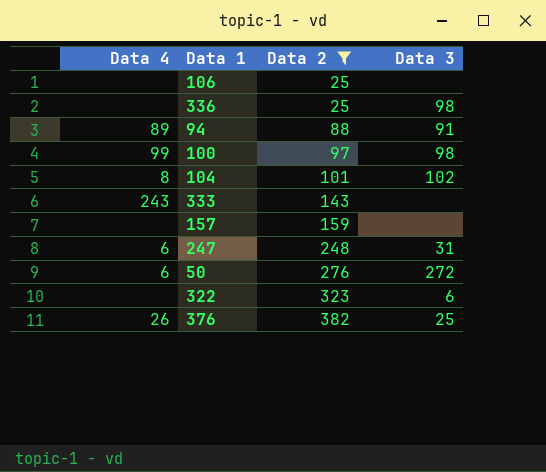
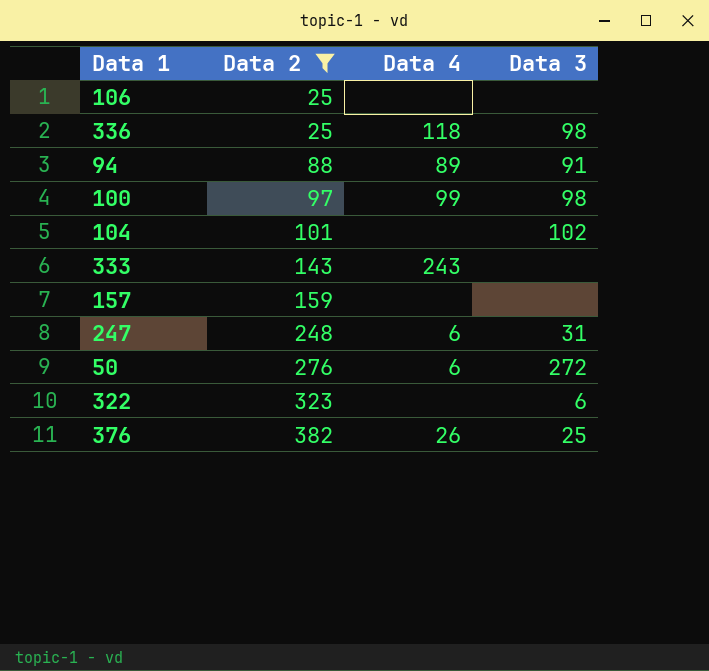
column Data 4 | position: 1 -> 3
336 | Data 4: none -> 118
104 | Data 4: 8 -> none

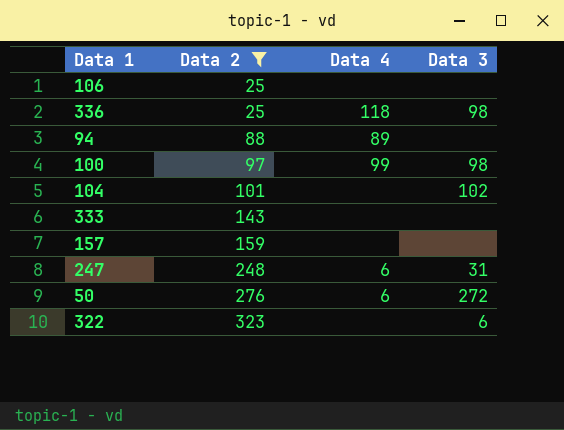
row 376: 382 | 26 | 25 -> none
94 | Data 3: 91 -> none
333 | Data 4: 243 -> none

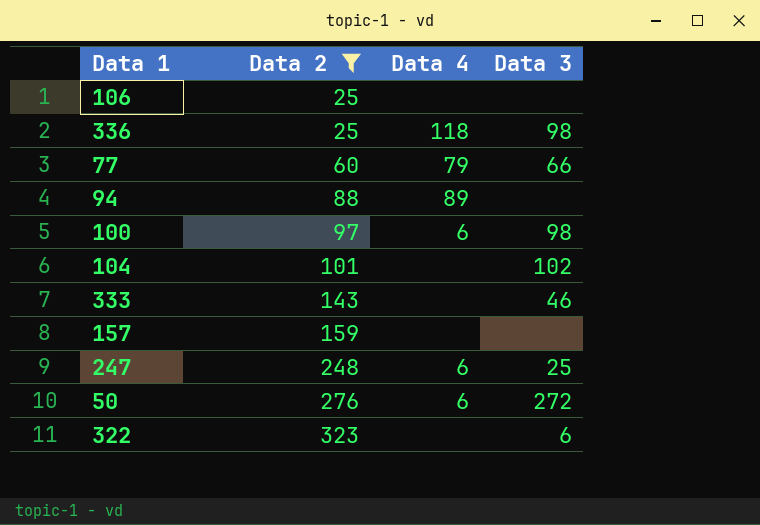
row 77: none -> 60 | 79 | 66
100 | Data 4: 99 -> 6
333 | Data 3: none -> 46
247 | Data 3: 31 -> 25

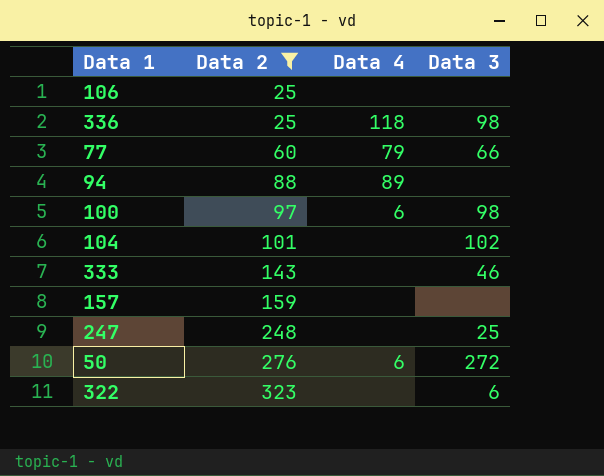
247 | Data 4: 6 -> none

